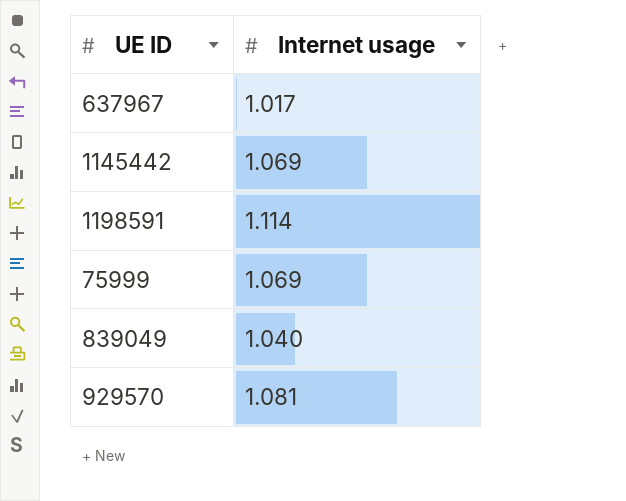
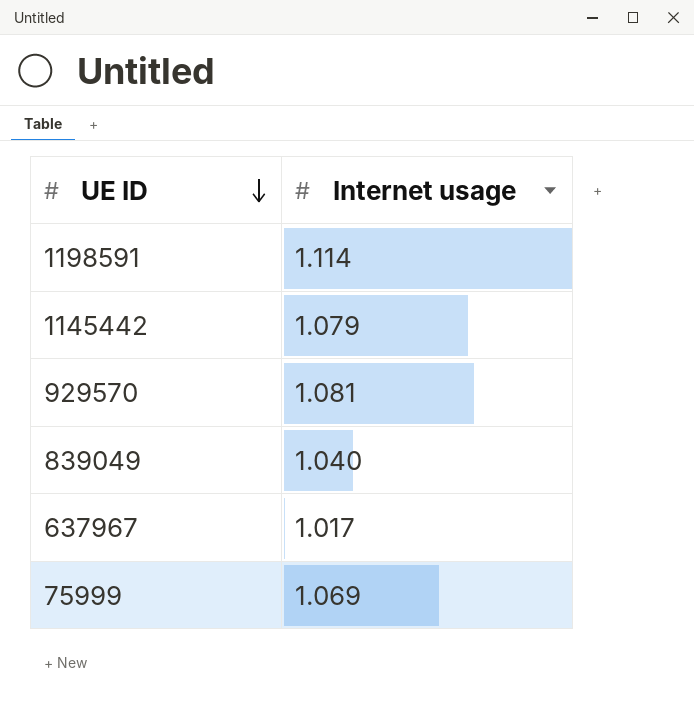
row order: none -> UE ID descending
1145442 | Internet usage: 1.069 -> 1.079

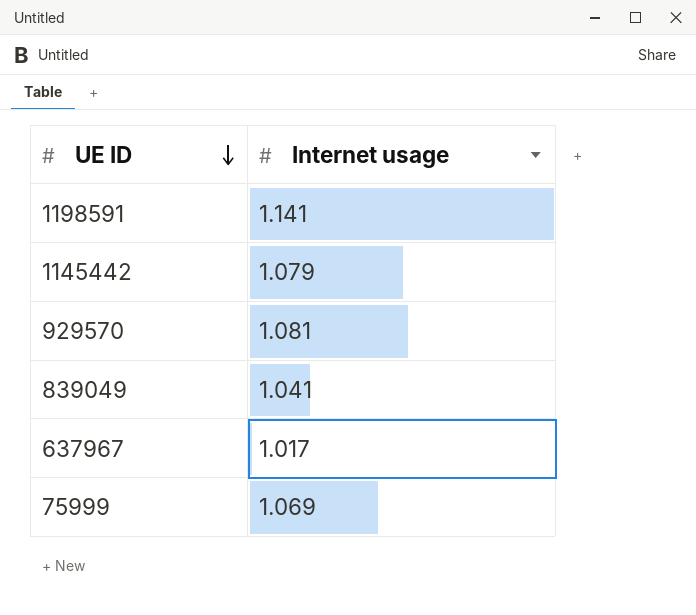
1198591 | Internet usage: 1.114 -> 1.141
839049 | Internet usage: 1.040 -> 1.041

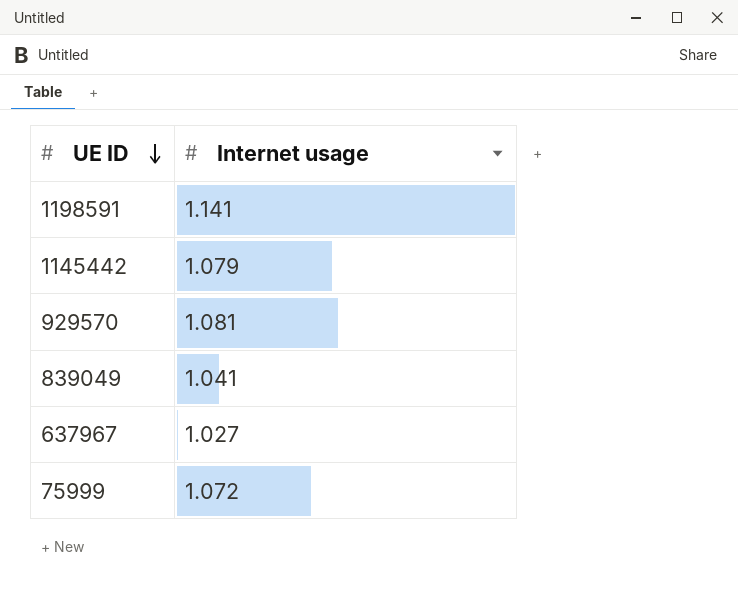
637967 | Internet usage: 1.017 -> 1.027
75999 | Internet usage: 1.069 -> 1.072

